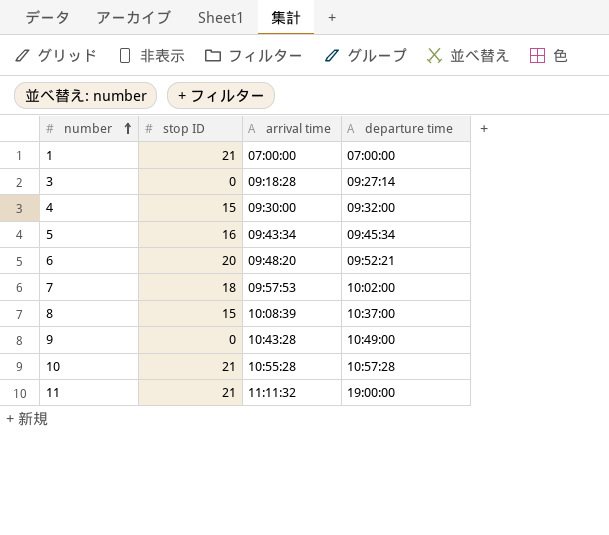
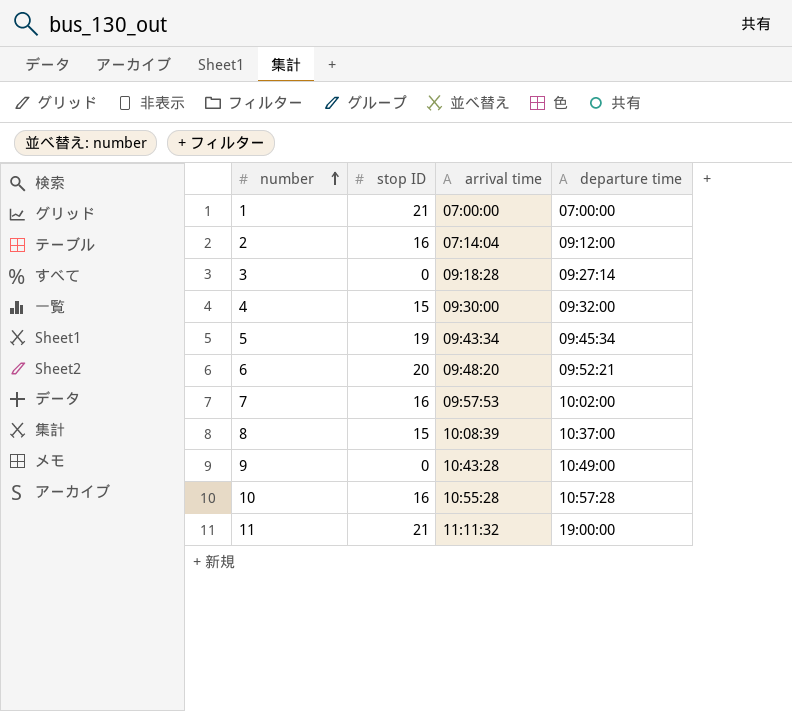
row 2: none -> 16 | 07:14:04 | 09:12:00
5 | stop ID: 16 -> 19
7 | stop ID: 18 -> 16
10 | stop ID: 21 -> 16

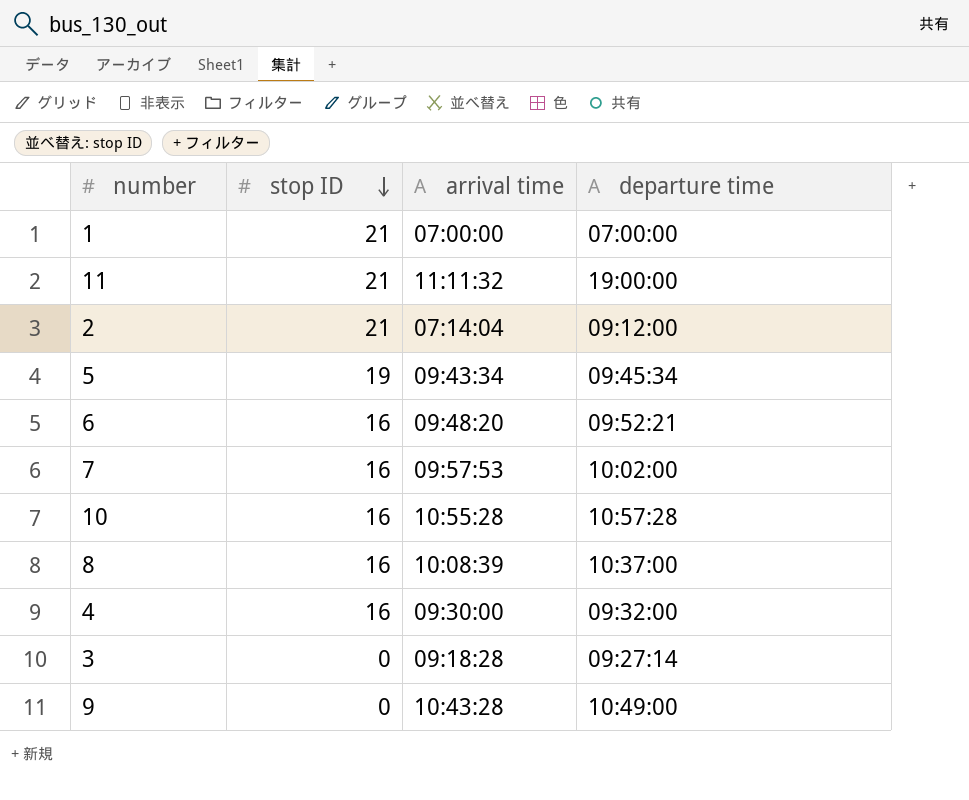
row order: number ascending -> stop ID descending
2 | stop ID: 16 -> 21
6 | stop ID: 20 -> 16
8 | stop ID: 15 -> 16
4 | stop ID: 15 -> 16

